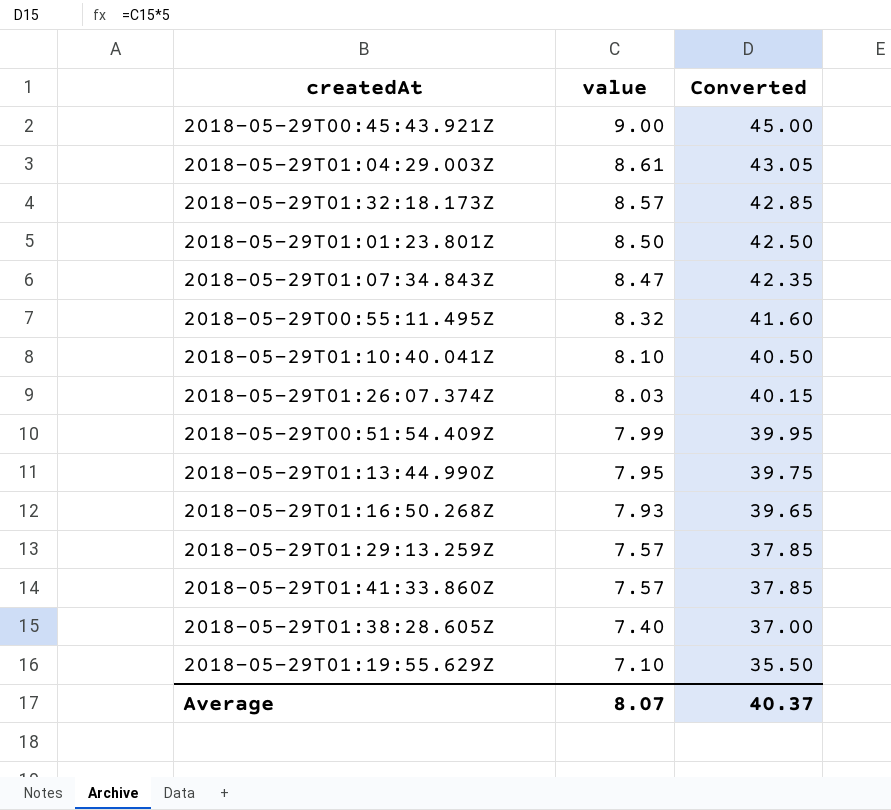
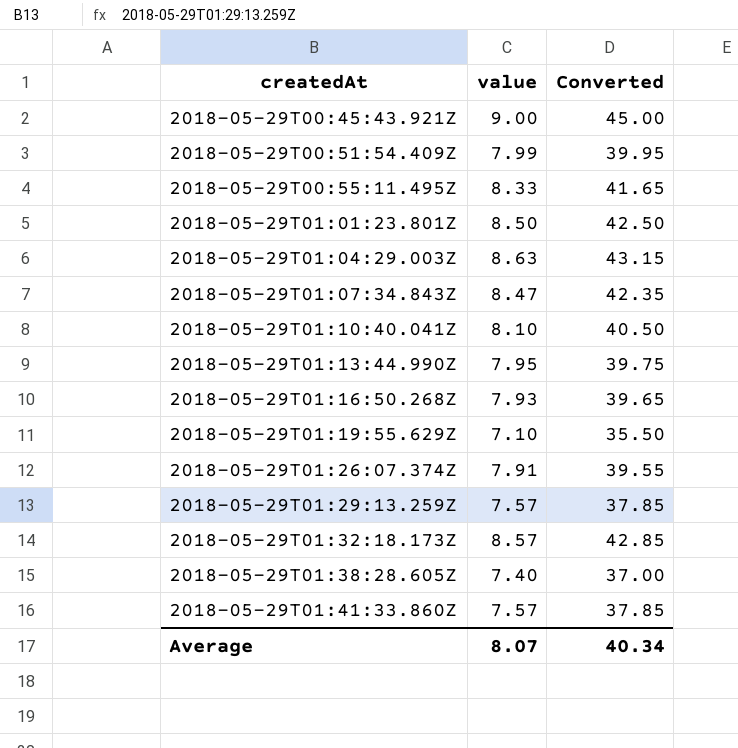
row order: value descending -> createdAt ascending
2018-05-29T00:55:11.495Z | value: 8.32 -> 8.33
2018-05-29T00:55:11.495Z | Converted: 41.60 -> 41.65
2018-05-29T01:04:29.003Z | value: 8.61 -> 8.63
2018-05-29T01:04:29.003Z | Converted: 43.05 -> 43.15
2018-05-29T01:26:07.374Z | value: 8.03 -> 7.91
2018-05-29T01:26:07.374Z | Converted: 40.15 -> 39.55
Average | Converted: 40.37 -> 40.34

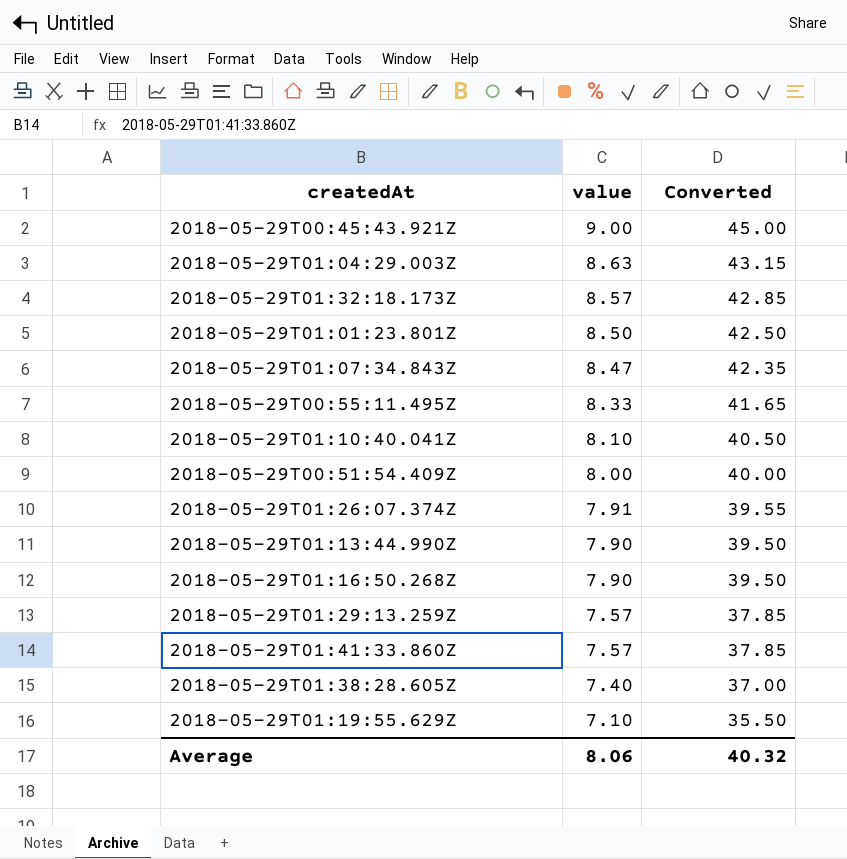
row order: createdAt ascending -> value descending
2018-05-29T00:51:54.409Z | value: 7.99 -> 8.00
2018-05-29T00:51:54.409Z | Converted: 39.95 -> 40.00
2018-05-29T01:13:44.990Z | value: 7.95 -> 7.90
2018-05-29T01:13:44.990Z | Converted: 39.75 -> 39.50
2018-05-29T01:16:50.268Z | value: 7.93 -> 7.90
2018-05-29T01:16:50.268Z | Converted: 39.65 -> 39.50
Average | value: 8.07 -> 8.06
Average | Converted: 40.34 -> 40.32

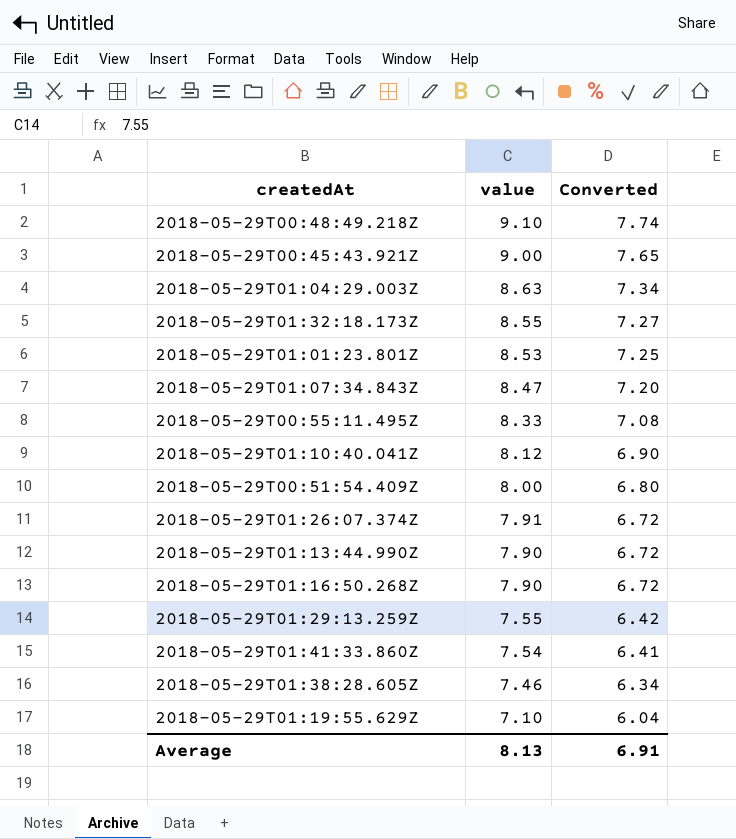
column Converted | formula: [value] * 5 -> [value] * 0.85
row 2018-05-29T00:48:49.218Z: none -> 9.10 | 7.74
2018-05-29T01:32:18.173Z | value: 8.57 -> 8.55
2018-05-29T01:01:23.801Z | value: 8.50 -> 8.53
2018-05-29T01:10:40.041Z | value: 8.10 -> 8.12
2018-05-29T01:29:13.259Z | value: 7.57 -> 7.55
2018-05-29T01:41:33.860Z | value: 7.57 -> 7.54
2018-05-29T01:38:28.605Z | value: 7.40 -> 7.46
Average | value: 8.06 -> 8.13
Average | Converted: 40.32 -> 6.91

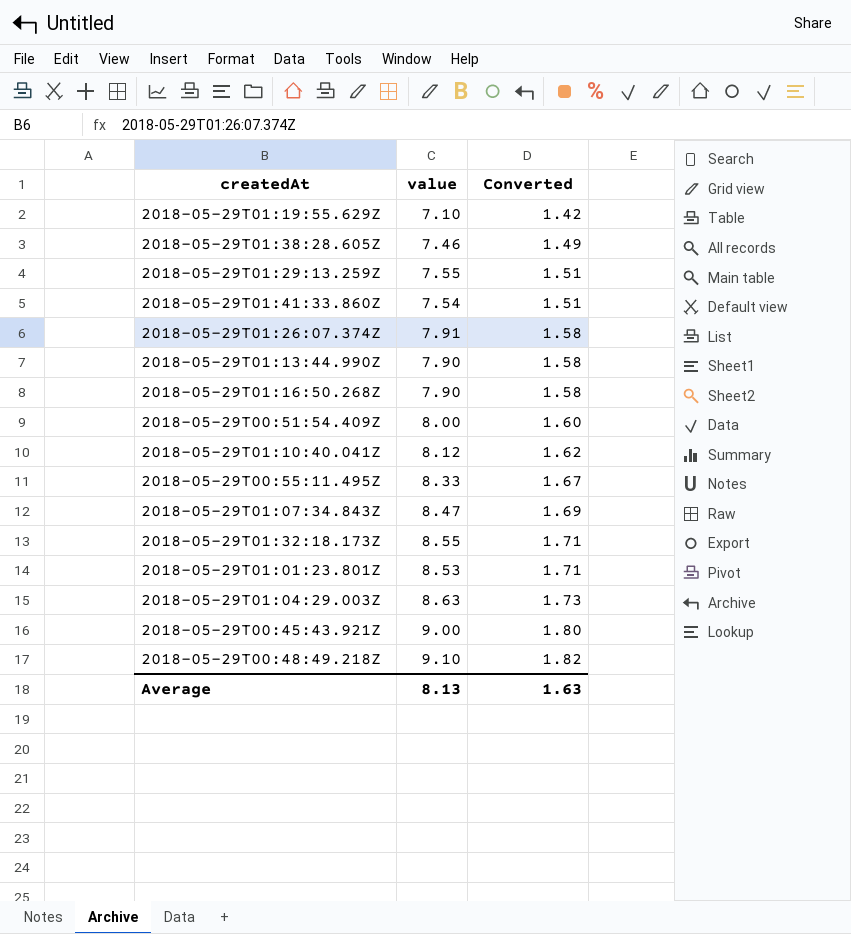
row order: value descending -> Converted ascending
column Converted | formula: [value] * 0.85 -> [value] * 0.2
Average | Converted: 6.91 -> 1.63

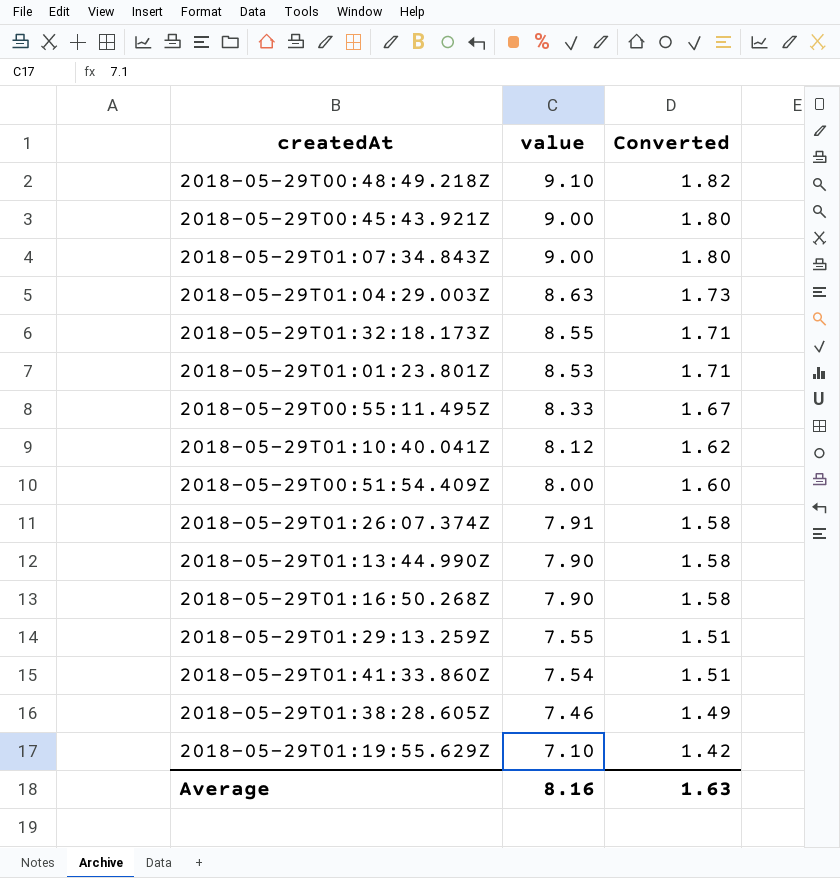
row order: Converted ascending -> value descending
2018-05-29T01:07:34.843Z | value: 8.47 -> 9.00
2018-05-29T01:07:34.843Z | Converted: 1.69 -> 1.80
Average | value: 8.13 -> 8.16

